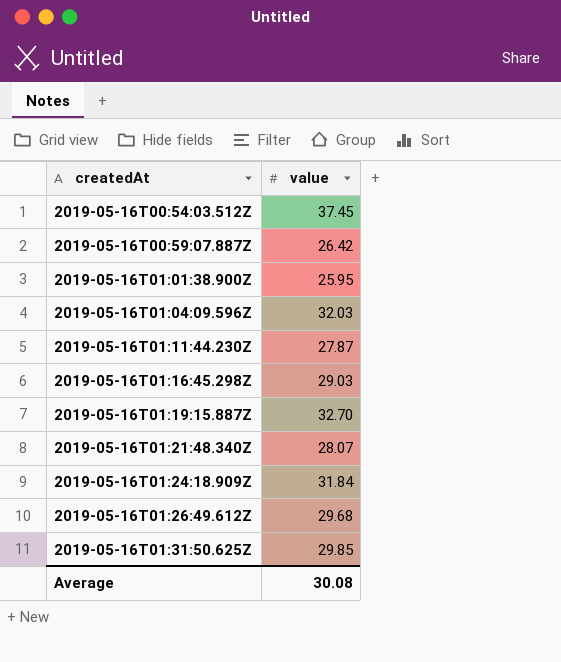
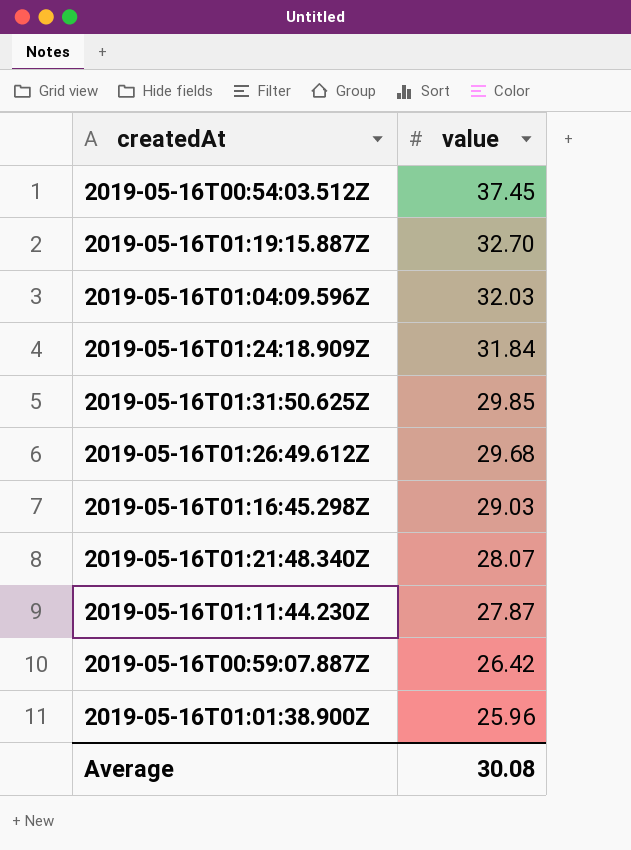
row order: createdAt ascending -> value descending
2019-05-16T01:01:38.900Z | value: 25.95 -> 25.96

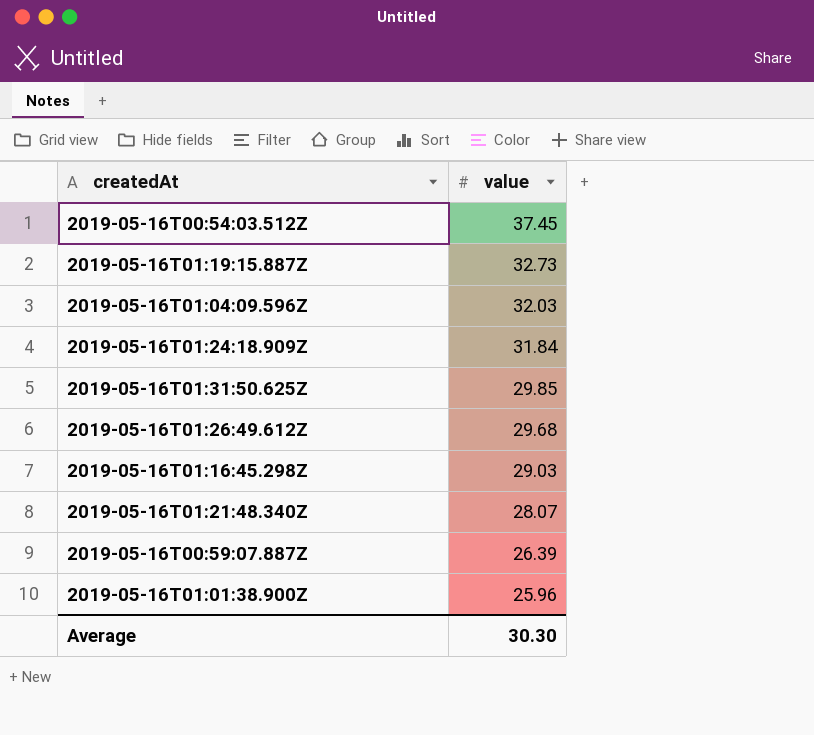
row 2019-05-16T01:11:44.230Z: 27.87 -> none
2019-05-16T01:19:15.887Z | value: 32.70 -> 32.73
2019-05-16T00:59:07.887Z | value: 26.42 -> 26.39
Average | value: 30.08 -> 30.30

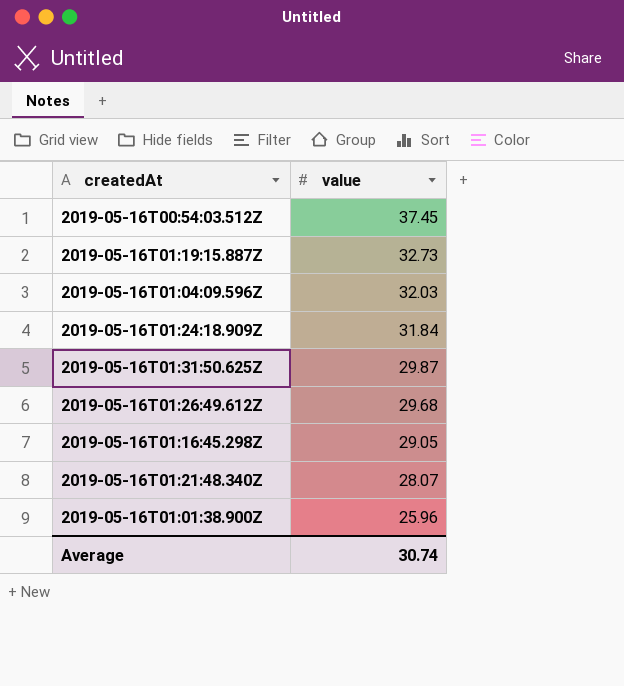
row 2019-05-16T00:59:07.887Z: 26.39 -> none
2019-05-16T01:31:50.625Z | value: 29.85 -> 29.87
2019-05-16T01:16:45.298Z | value: 29.03 -> 29.05
Average | value: 30.30 -> 30.74

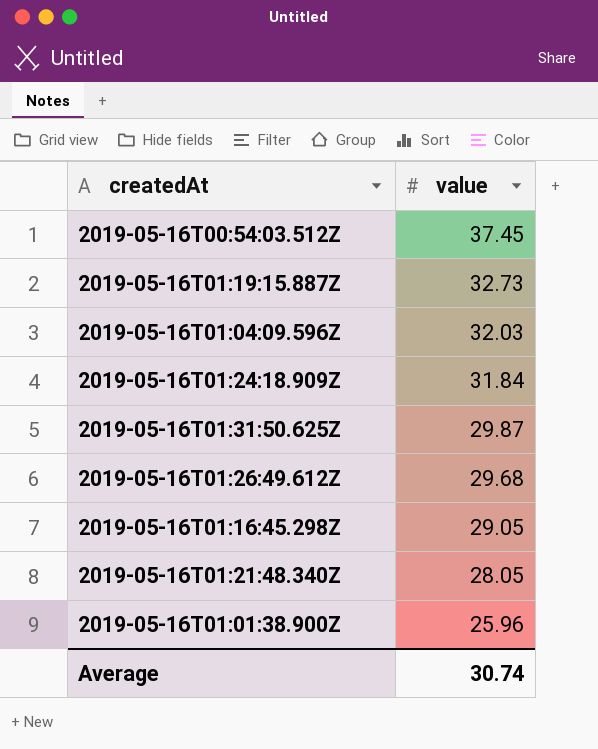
2019-05-16T01:21:48.340Z | value: 28.07 -> 28.05

